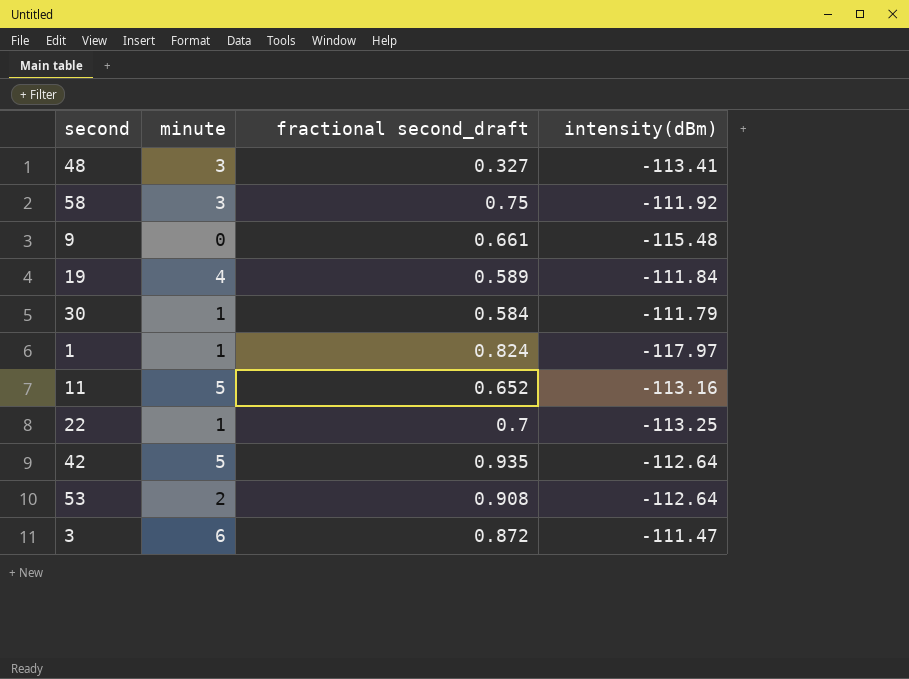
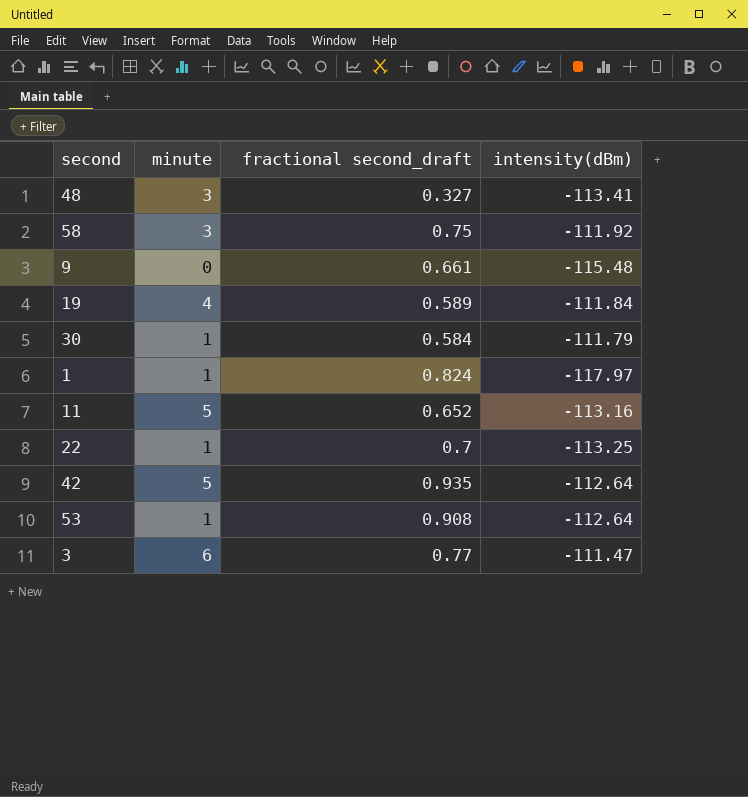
53 | minute: 2 -> 1
3 | fractional second_draft: 0.872 -> 0.77

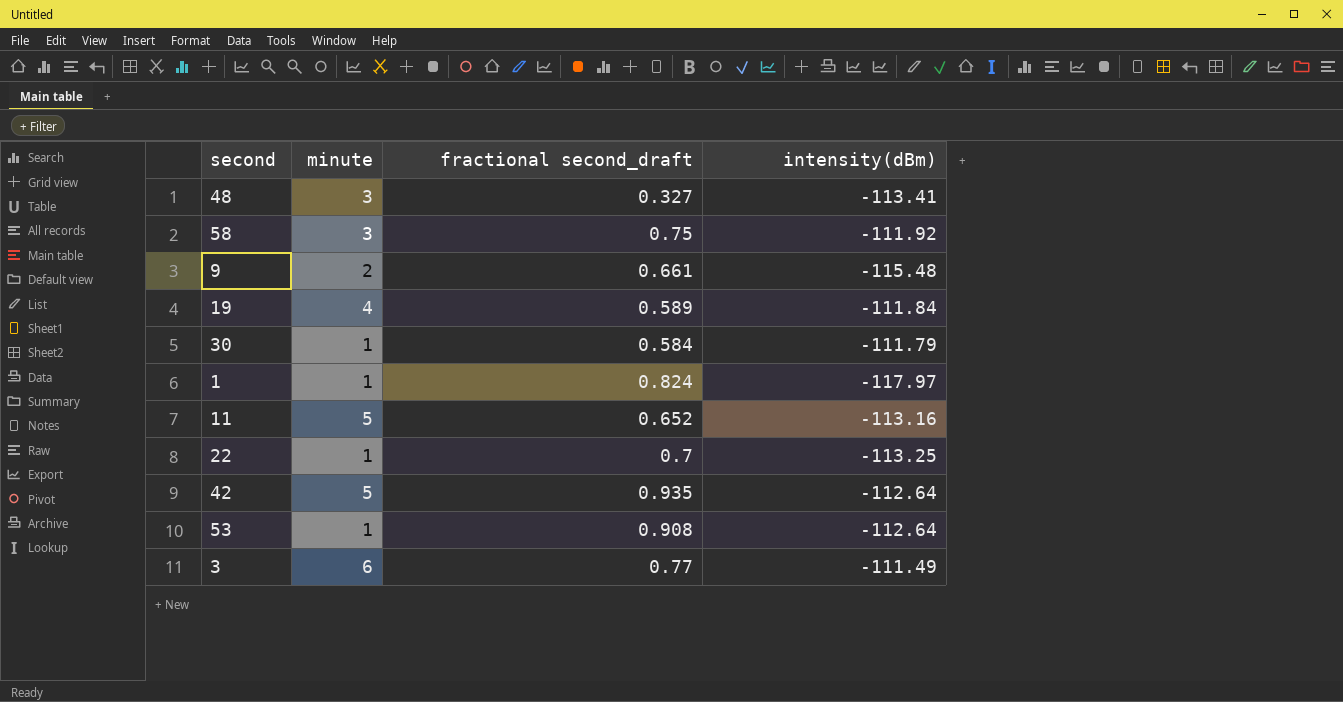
9 | minute: 0 -> 2
3 | intensity(dBm): -111.47 -> -111.49

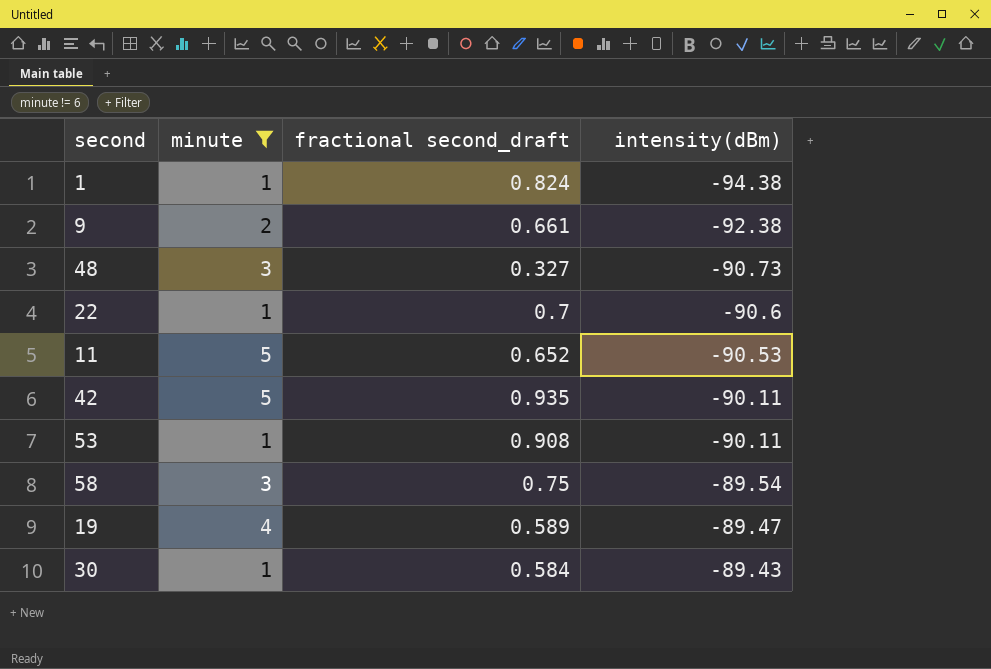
filter: none -> minute != 6
row order: none -> intensity(dBm) ascending
1 | intensity(dBm): -117.97 -> -94.38
9 | intensity(dBm): -115.48 -> -92.38
48 | intensity(dBm): -113.41 -> -90.73
22 | intensity(dBm): -113.25 -> -90.6
11 | intensity(dBm): -113.16 -> -90.53
42 | intensity(dBm): -112.64 -> -90.11
53 | intensity(dBm): -112.64 -> -90.11
58 | intensity(dBm): -111.92 -> -89.54
19 | intensity(dBm): -111.84 -> -89.47
30 | intensity(dBm): -111.79 -> -89.43

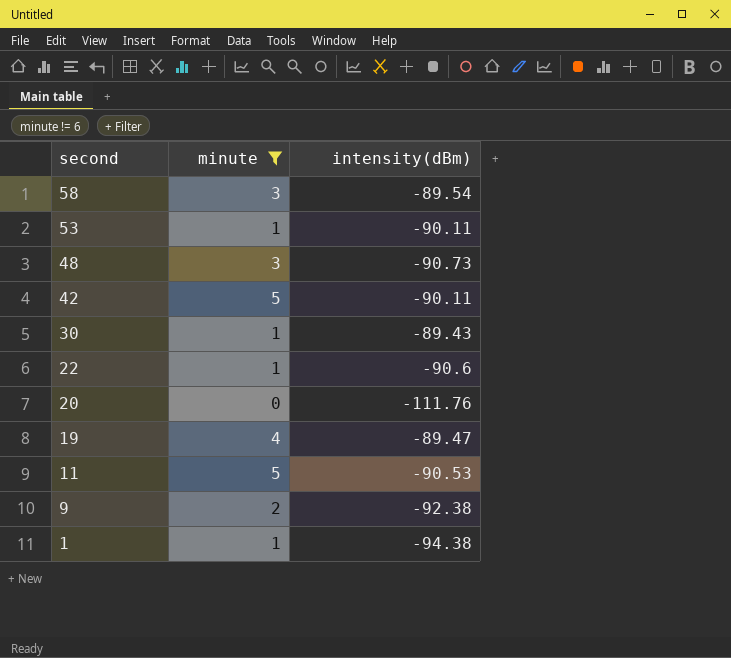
row order: intensity(dBm) ascending -> second descending
column fractional second_draft | position: 3 -> none
row 20: none -> 0 | -111.76

